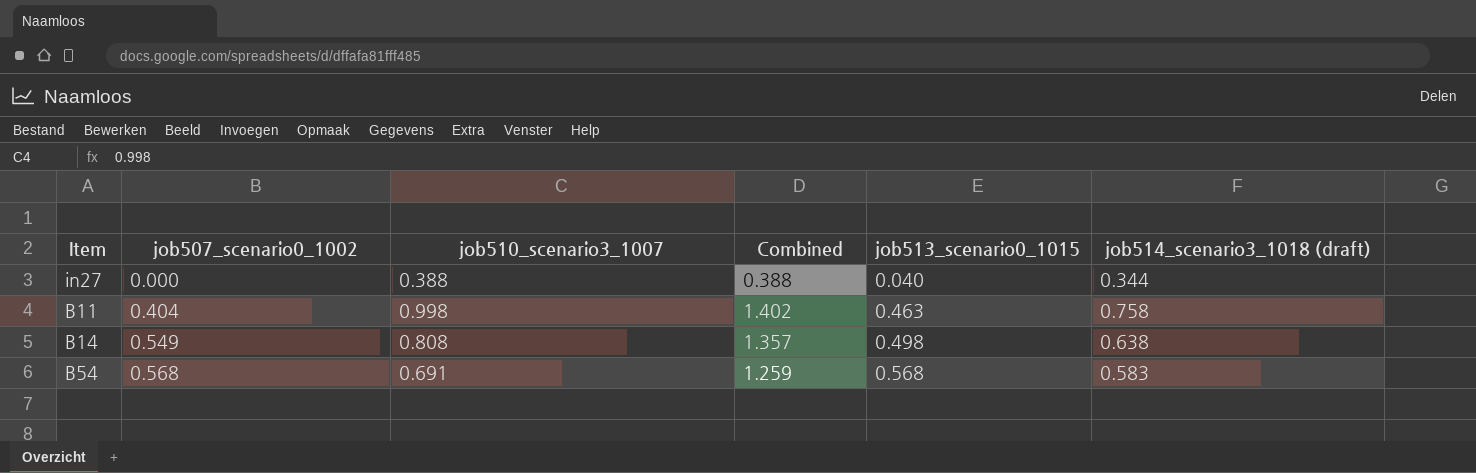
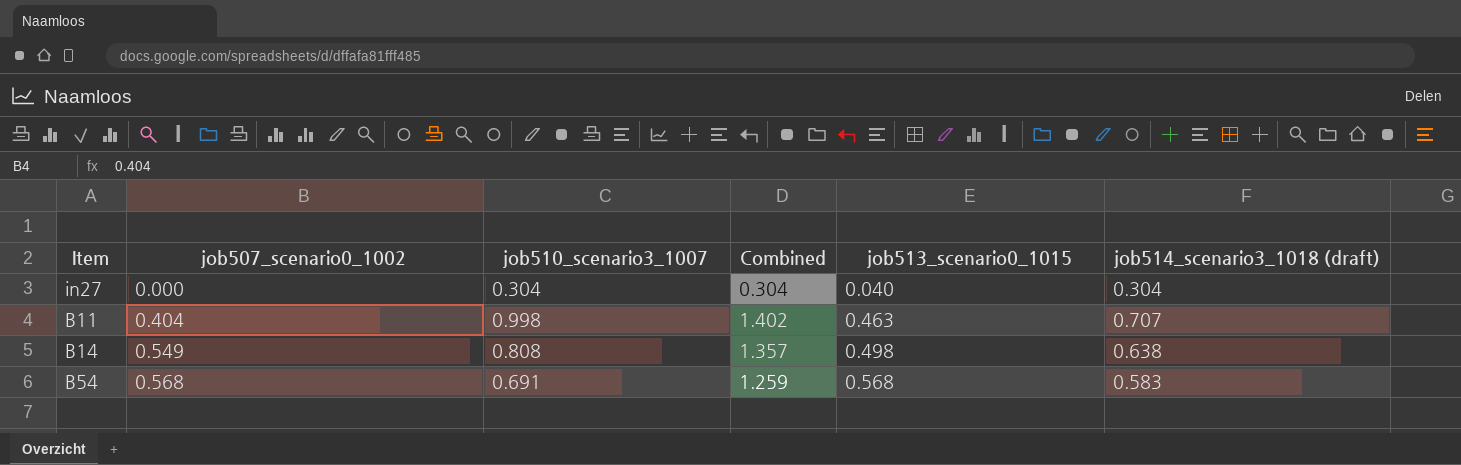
in27 | job510_scenario3_1007: 0.388 -> 0.304
in27 | Combined: 0.388 -> 0.304
in27 | job514_scenario3_1018 (draft): 0.344 -> 0.304
B11 | job514_scenario3_1018 (draft): 0.758 -> 0.707

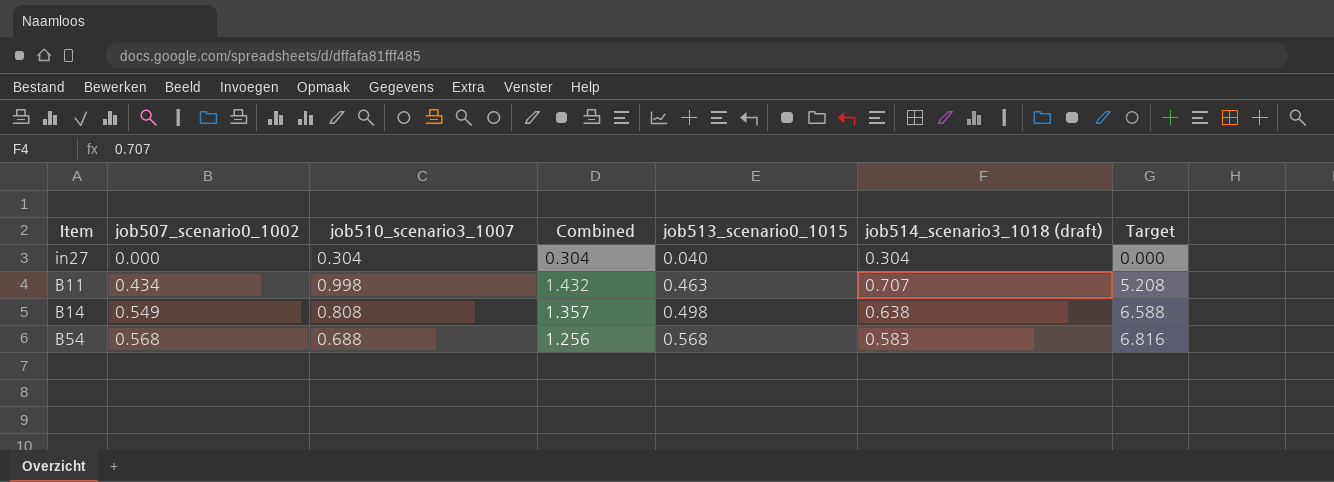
column Target | formula: none -> [job507_scenario0_1002] * 12
B11 | job507_scenario0_1002: 0.404 -> 0.434
B11 | Combined: 1.402 -> 1.432
B54 | job510_scenario3_1007: 0.691 -> 0.688
B54 | Combined: 1.259 -> 1.256

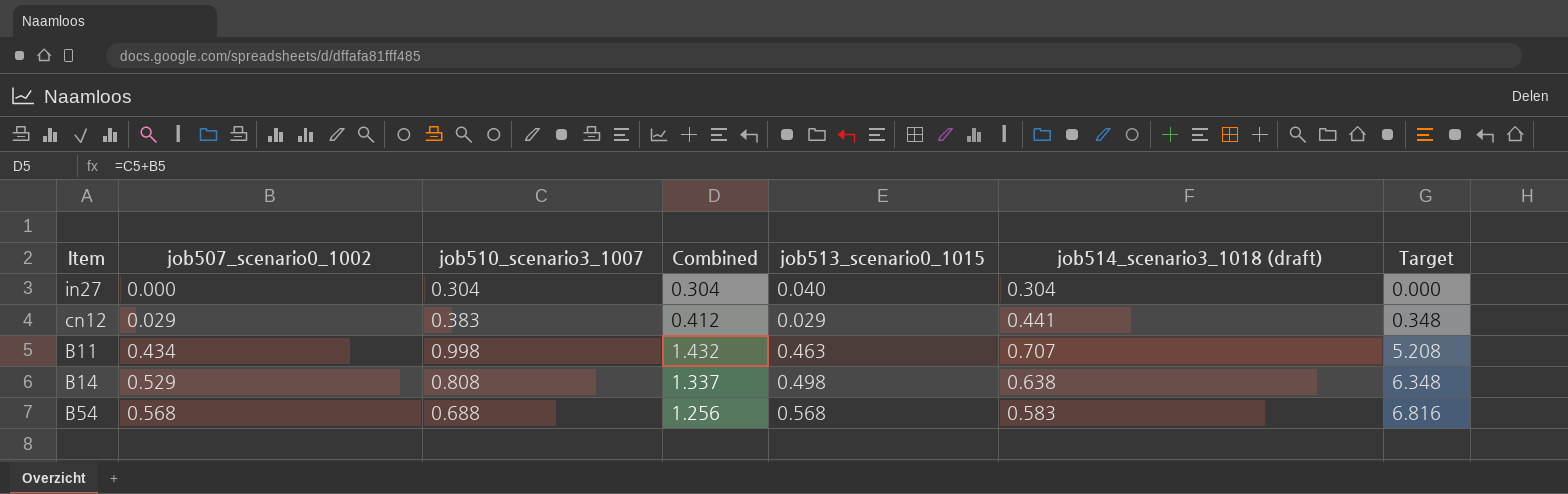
row cn12: none -> 0.029 | 0.383 | 0.412 | 0.029 | 0.441 | 0.348
B14 | job507_scenario0_1002: 0.549 -> 0.529
B14 | Combined: 1.357 -> 1.337
B14 | Target: 6.588 -> 6.348

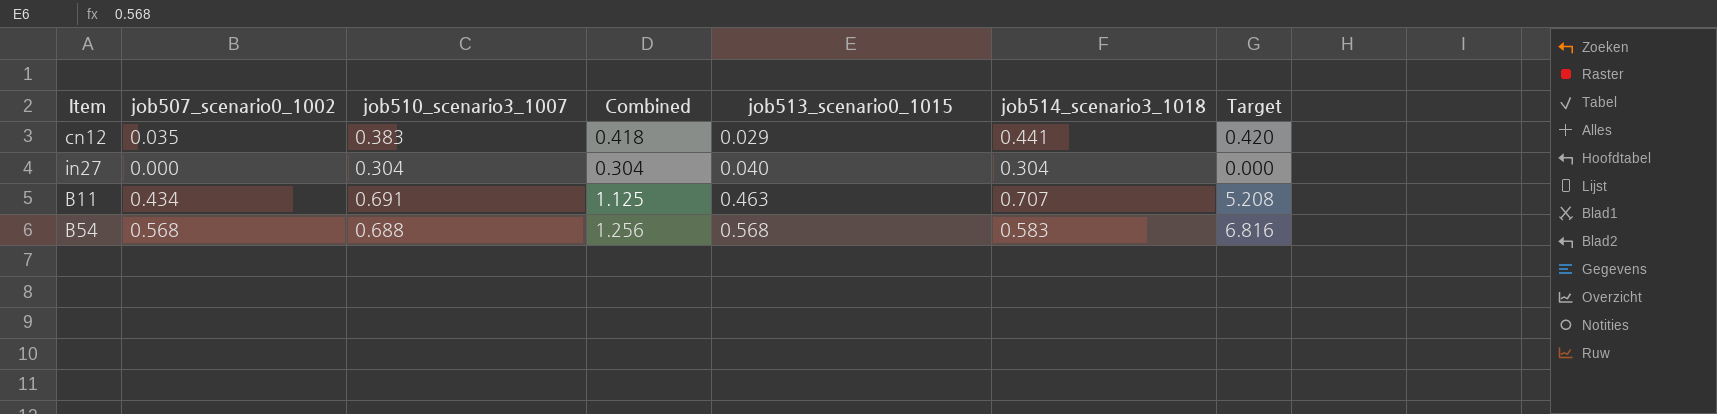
row order: job507_scenario0_1002 ascending -> job513_scenario0_1015 ascending
column name: job514_scenario3_1018 (draft) -> job514_scenario3_1018
row B14: 0.529 | 0.808 | 1.337 | 0.498 | 0.638 | 6.348 -> none
cn12 | job507_scenario0_1002: 0.029 -> 0.035
cn12 | Combined: 0.412 -> 0.418
cn12 | Target: 0.348 -> 0.420
B11 | job510_scenario3_1007: 0.998 -> 0.691
B11 | Combined: 1.432 -> 1.125

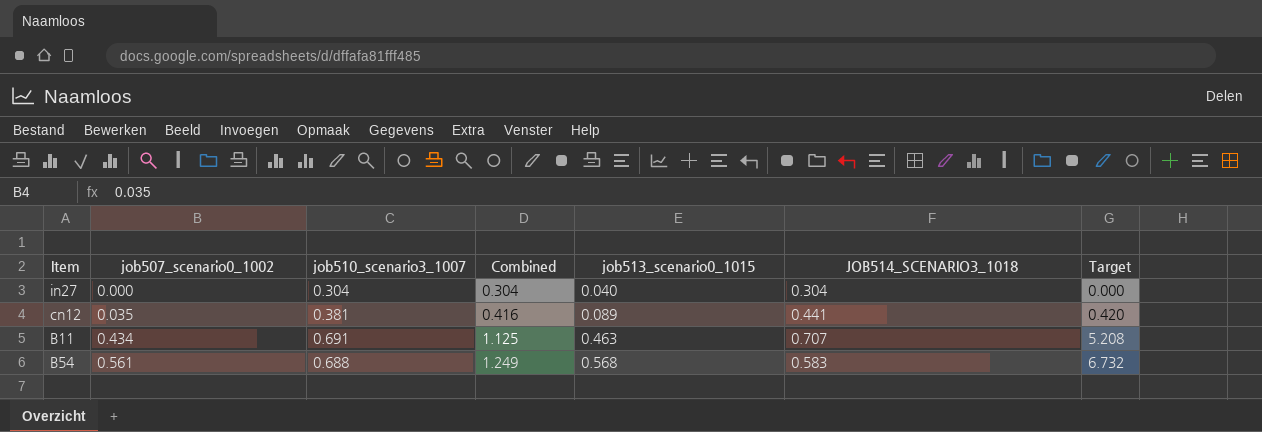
row order: job513_scenario0_1015 ascending -> job507_scenario0_1002 ascending
column name: job514_scenario3_1018 -> JOB514_SCENARIO3_1018
cn12 | job510_scenario3_1007: 0.383 -> 0.381
cn12 | Combined: 0.418 -> 0.416
cn12 | job513_scenario0_1015: 0.029 -> 0.089
B54 | job507_scenario0_1002: 0.568 -> 0.561
B54 | Combined: 1.256 -> 1.249
B54 | Target: 6.816 -> 6.732

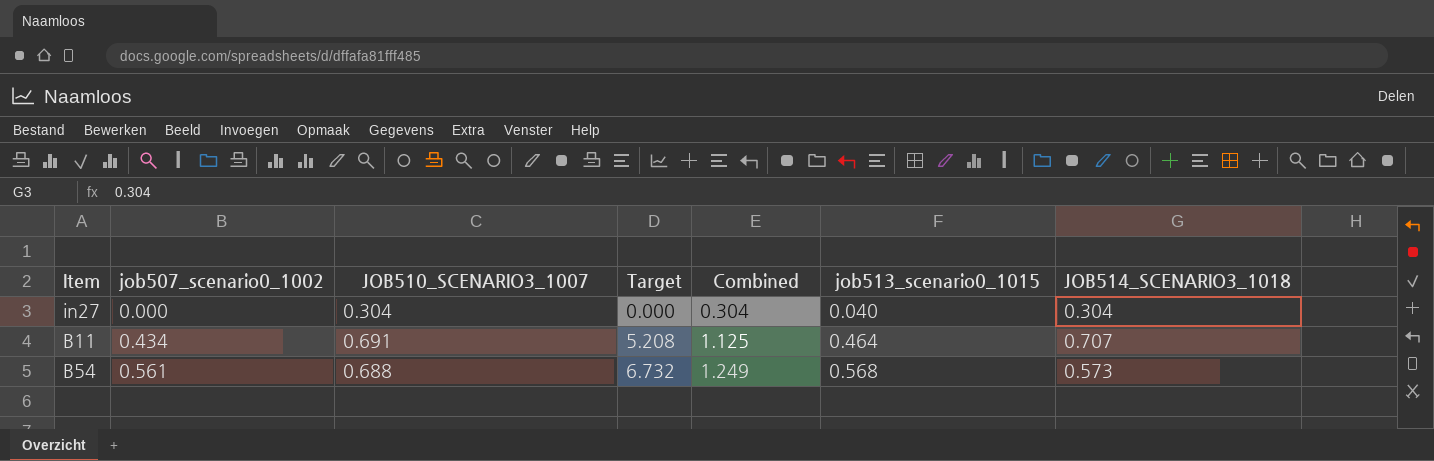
column name: job510_scenario3_1007 -> JOB510_SCENARIO3_1007
column Target | position: 7 -> 4
row cn12: 0.035 | 0.381 | 0.416 | 0.089 | 0.441 | 0.420 -> none
B11 | job513_scenario0_1015: 0.463 -> 0.464
B54 | JOB514_SCENARIO3_1018: 0.583 -> 0.573

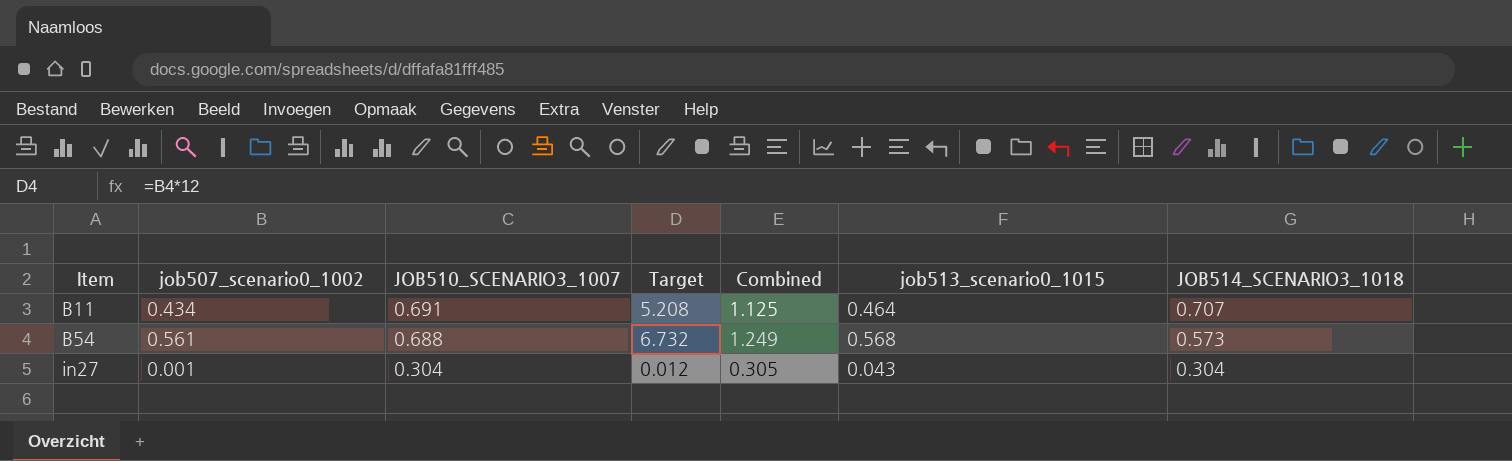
row order: job507_scenario0_1002 ascending -> Item ascending
in27 | job507_scenario0_1002: 0.000 -> 0.001
in27 | Target: 0.000 -> 0.012
in27 | Combined: 0.304 -> 0.305
in27 | job513_scenario0_1015: 0.040 -> 0.043

